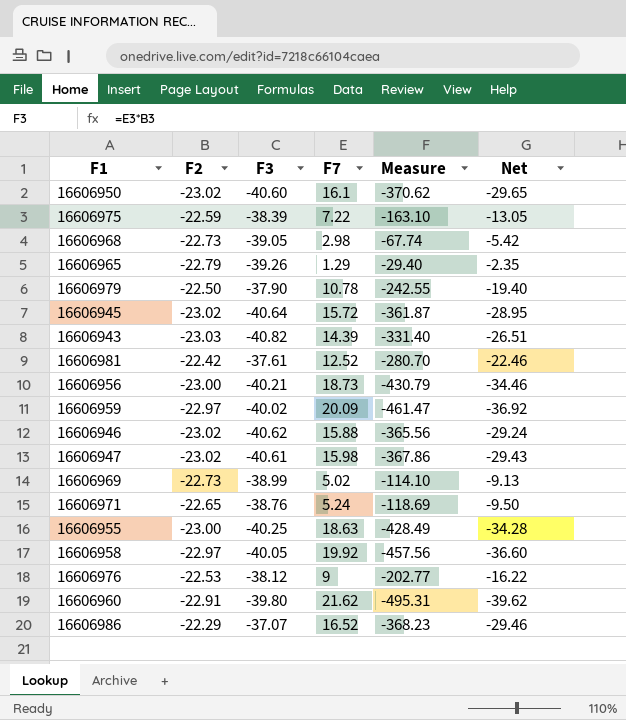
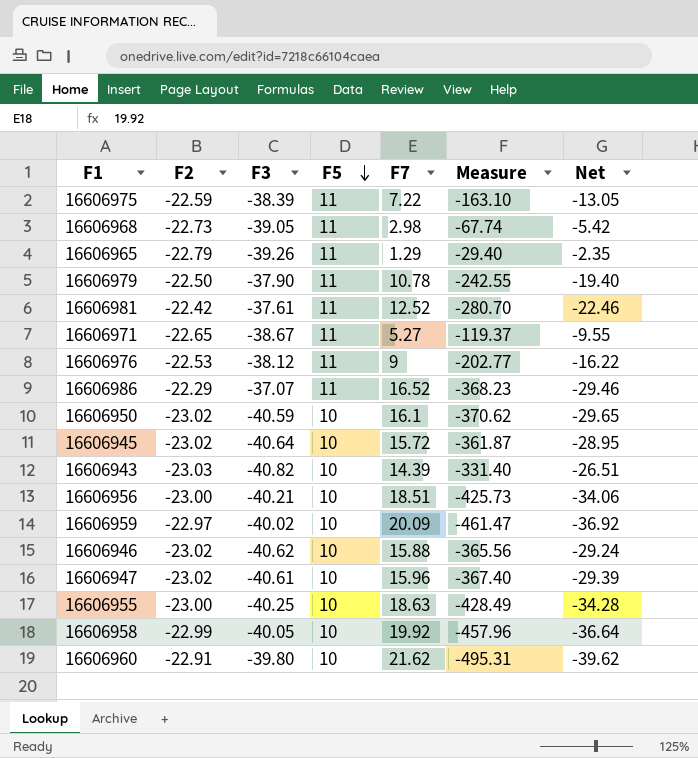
row order: none -> F5 descending
column F5 | position: none -> 4
row 16606969: -22.73 | -38.99 | 5.02 | -114.10 | -9.13 -> none
16606971 | F3: -38.76 -> -38.67
16606971 | F7: 5.24 -> 5.27
16606971 | Measure: -118.69 -> -119.37
16606971 | Net: -9.50 -> -9.55
16606950 | F3: -40.60 -> -40.59
16606956 | F7: 18.73 -> 18.51
16606956 | Measure: -430.79 -> -425.73
16606956 | Net: -34.46 -> -34.06
16606947 | F7: 15.98 -> 15.96
16606947 | Measure: -367.86 -> -367.40
16606947 | Net: -29.43 -> -29.39
16606958 | F2: -22.97 -> -22.99
16606958 | Measure: -457.56 -> -457.96
16606958 | Net: -36.60 -> -36.64

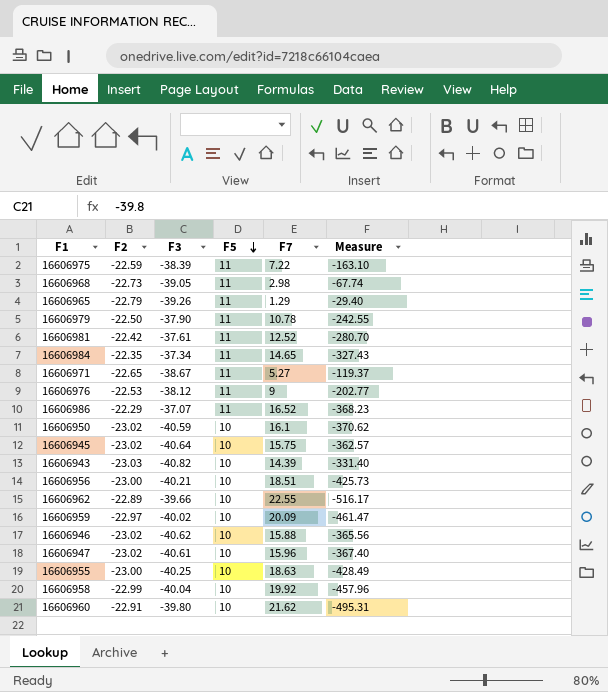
column Net | formula: [Measure] * 0.08 -> none
row 16606984: none -> -22.35 | -37.34 | 11 | 14.65 | -327.43
16606945 | F7: 15.72 -> 15.75
16606945 | Measure: -361.87 -> -362.57
row 16606962: none -> -22.89 | -39.66 | 10 | 22.55 | -516.17
16606958 | F3: -40.05 -> -40.04

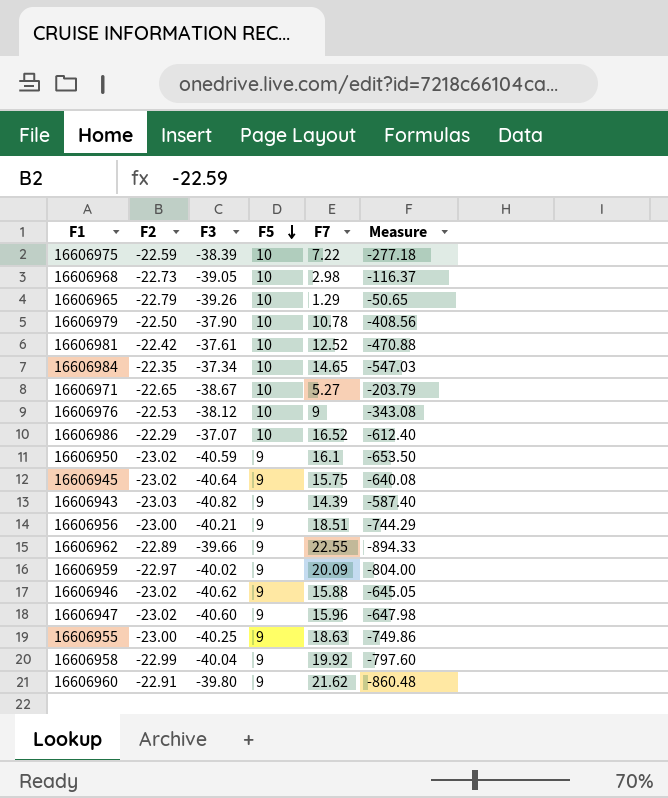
column Measure | formula: [F2] * [F7] -> [F3] * [F7]
16606975 | F5: 11 -> 10
16606968 | F5: 11 -> 10
16606965 | F5: 11 -> 10
16606979 | F5: 11 -> 10
16606981 | F5: 11 -> 10
16606984 | F5: 11 -> 10
16606971 | F5: 11 -> 10
16606976 | F5: 11 -> 10
16606986 | F5: 11 -> 10
16606950 | F5: 10 -> 9
16606945 | F5: 10 -> 9
16606943 | F5: 10 -> 9
16606956 | F5: 10 -> 9
16606962 | F5: 10 -> 9
16606959 | F5: 10 -> 9
16606946 | F5: 10 -> 9
16606947 | F3: -40.61 -> -40.60
16606947 | F5: 10 -> 9
16606955 | F5: 10 -> 9
16606958 | F5: 10 -> 9
16606960 | F5: 10 -> 9

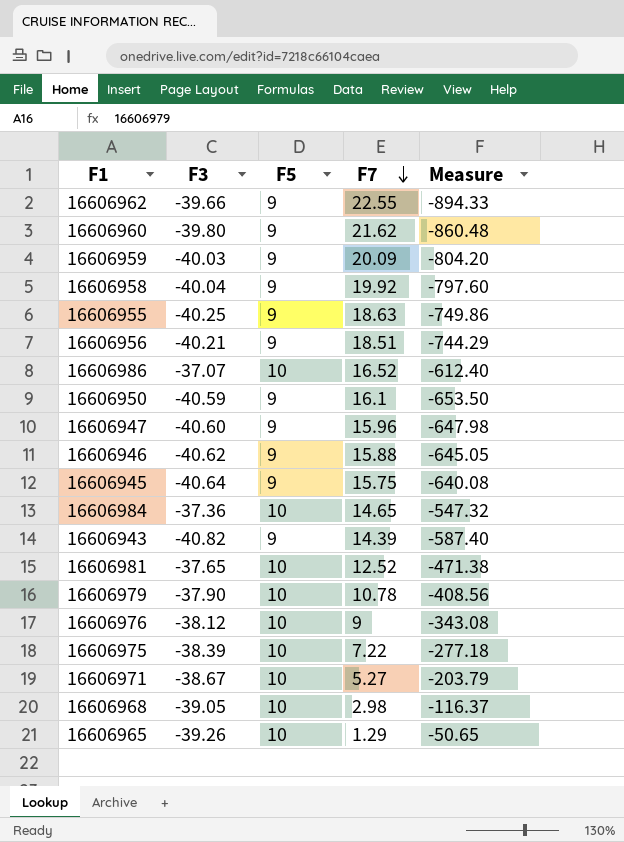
row order: F5 descending -> F7 descending
column F2 | position: 2 -> none
16606959 | F3: -40.02 -> -40.03
16606959 | Measure: -804.00 -> -804.20
16606984 | F3: -37.34 -> -37.36
16606984 | Measure: -547.03 -> -547.32
16606981 | F3: -37.61 -> -37.65
16606981 | Measure: -470.88 -> -471.38

